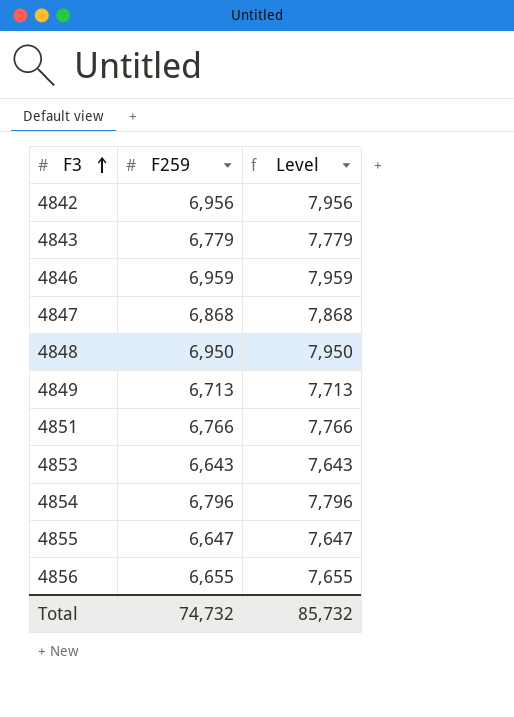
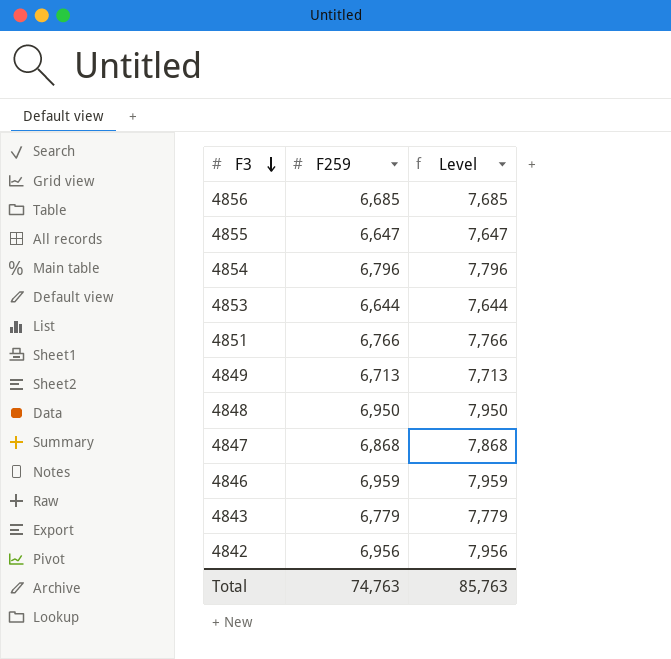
row order: F3 ascending -> F3 descending
4856 | F259: 6,655 -> 6,685
4856 | Level: 7,655 -> 7,685
4853 | F259: 6,643 -> 6,644
4853 | Level: 7,643 -> 7,644
Total | F259: 74,732 -> 74,763
Total | Level: 85,732 -> 85,763

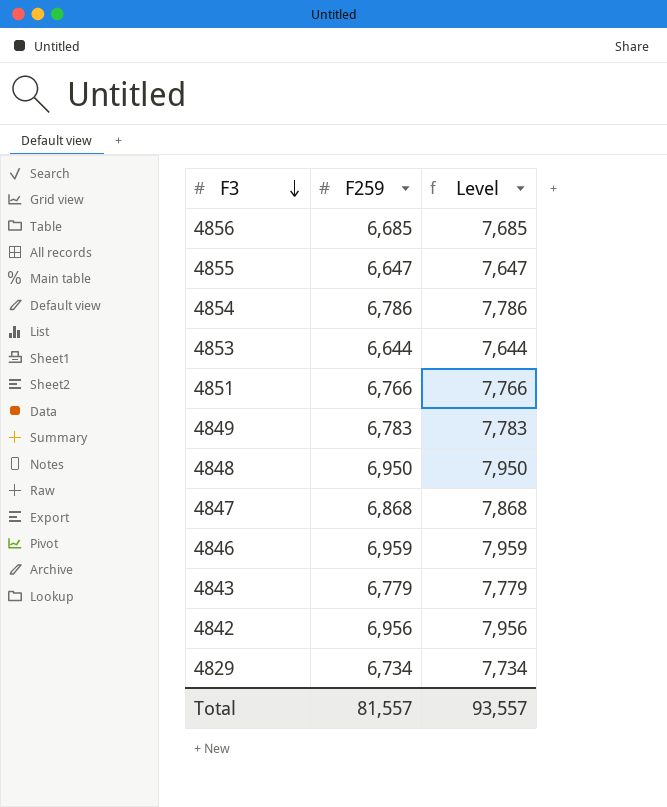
4854 | F259: 6,796 -> 6,786
4854 | Level: 7,796 -> 7,786
4849 | F259: 6,713 -> 6,783
4849 | Level: 7,713 -> 7,783
row 4829: none -> 6,734 | 7,734
Total | F259: 74,763 -> 81,557
Total | Level: 85,763 -> 93,557

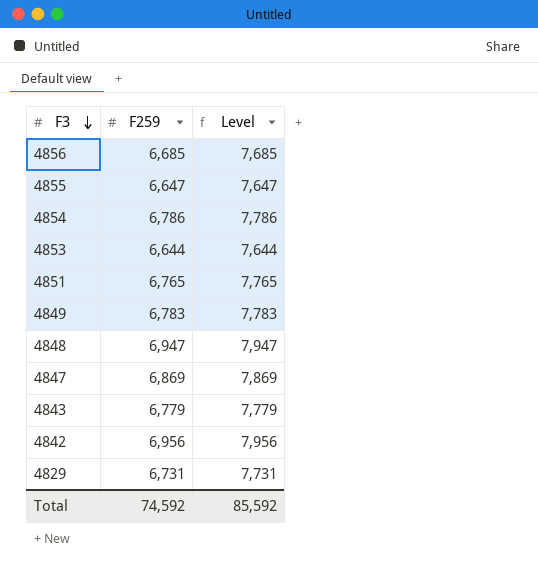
row 4846: 6,959 | 7,959 -> none
4851 | F259: 6,766 -> 6,765
4851 | Level: 7,766 -> 7,765
4848 | F259: 6,950 -> 6,947
4848 | Level: 7,950 -> 7,947
4847 | F259: 6,868 -> 6,869
4847 | Level: 7,868 -> 7,869
4829 | F259: 6,734 -> 6,731
4829 | Level: 7,734 -> 7,731
Total | F259: 81,557 -> 74,592
Total | Level: 93,557 -> 85,592

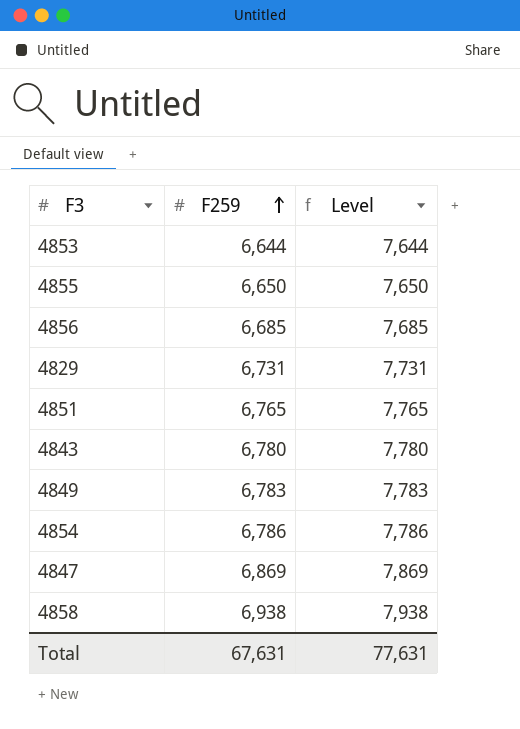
row order: F3 descending -> F259 ascending
row 4848: 6,947 | 7,947 -> none
row 4842: 6,956 | 7,956 -> none
4855 | F259: 6,647 -> 6,650
4855 | Level: 7,647 -> 7,650
4843 | F259: 6,779 -> 6,780
4843 | Level: 7,779 -> 7,780
row 4858: none -> 6,938 | 7,938
Total | F259: 74,592 -> 67,631
Total | Level: 85,592 -> 77,631

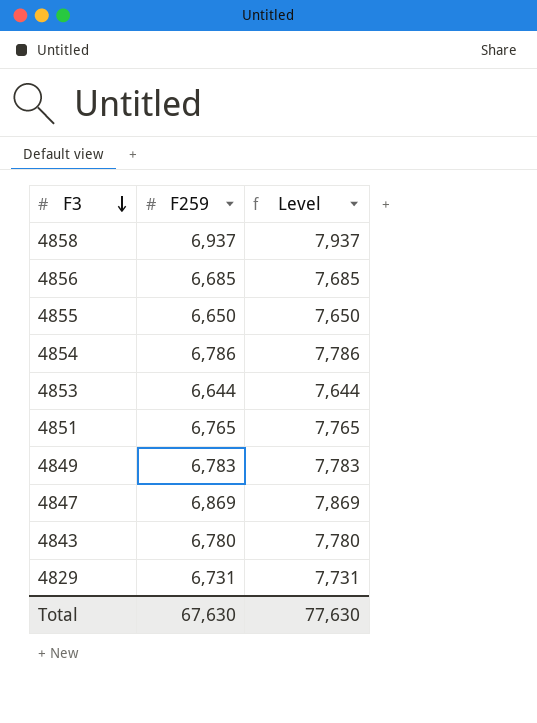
row order: F259 ascending -> F3 descending
4858 | F259: 6,938 -> 6,937
4858 | Level: 7,938 -> 7,937
Total | F259: 67,631 -> 67,630
Total | Level: 77,631 -> 77,630

